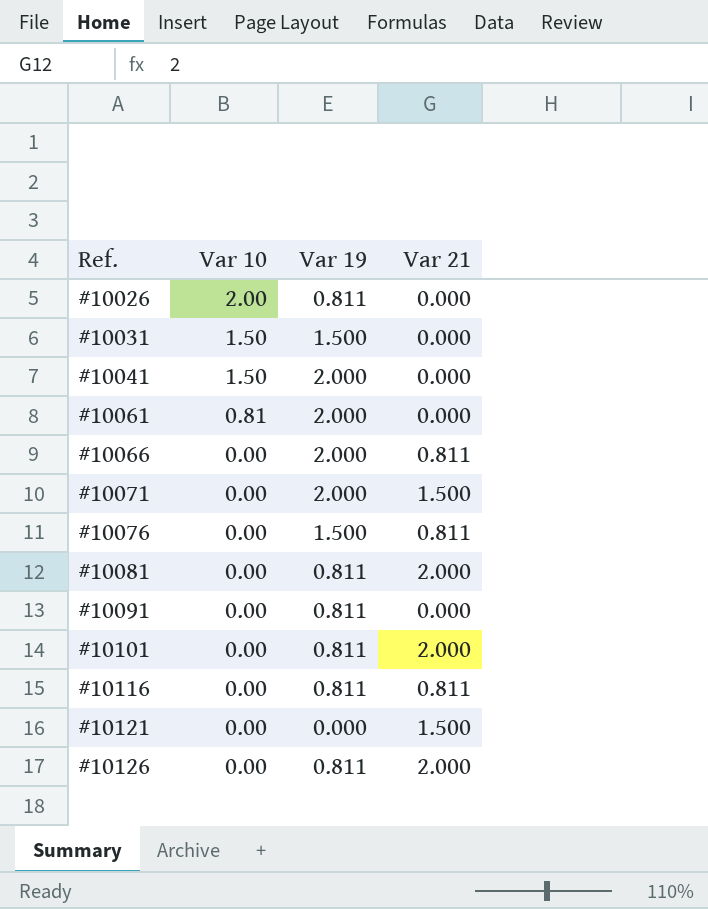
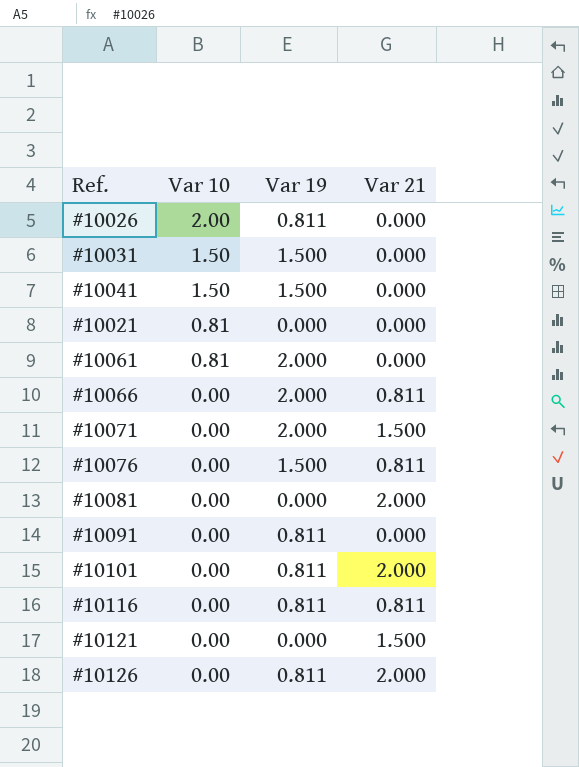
#10041 | Var 19: 2.000 -> 1.500
row #10021: none -> 0.81 | 0.000 | 0.000
#10081 | Var 19: 0.811 -> 0.000

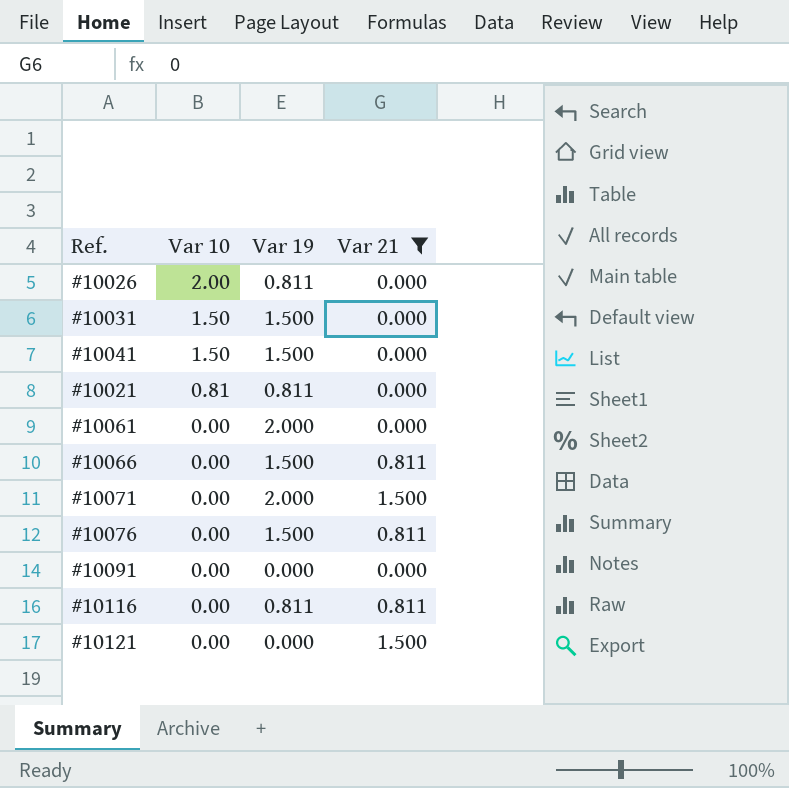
filter: none -> Var 21 != 2.000
#10021 | Var 19: 0.000 -> 0.811
#10061 | Var 10: 0.81 -> 0.00
#10066 | Var 19: 2.000 -> 1.500
#10091 | Var 19: 0.811 -> 0.000

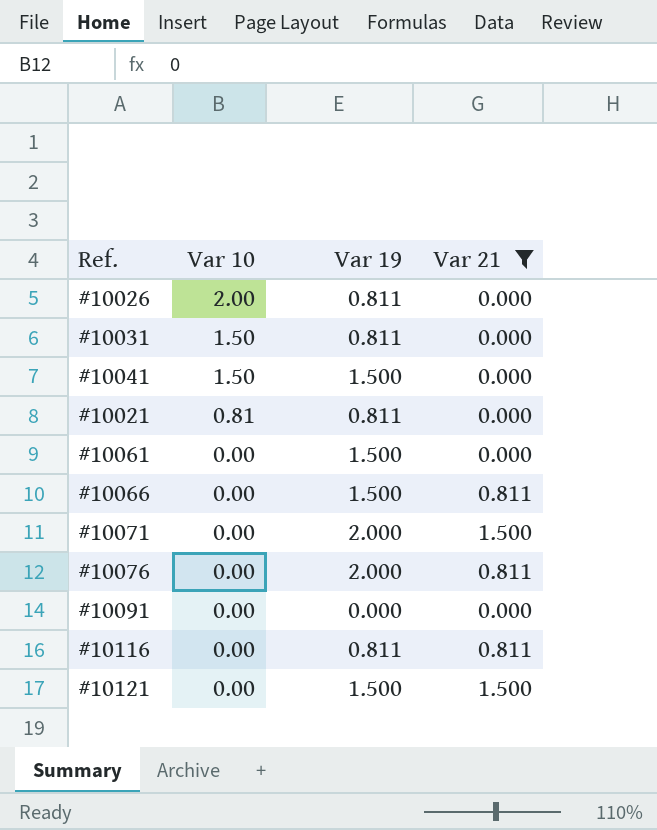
#10031 | Var 19: 1.500 -> 0.811
#10061 | Var 19: 2.000 -> 1.500
#10076 | Var 19: 1.500 -> 2.000
#10121 | Var 19: 0.000 -> 1.500

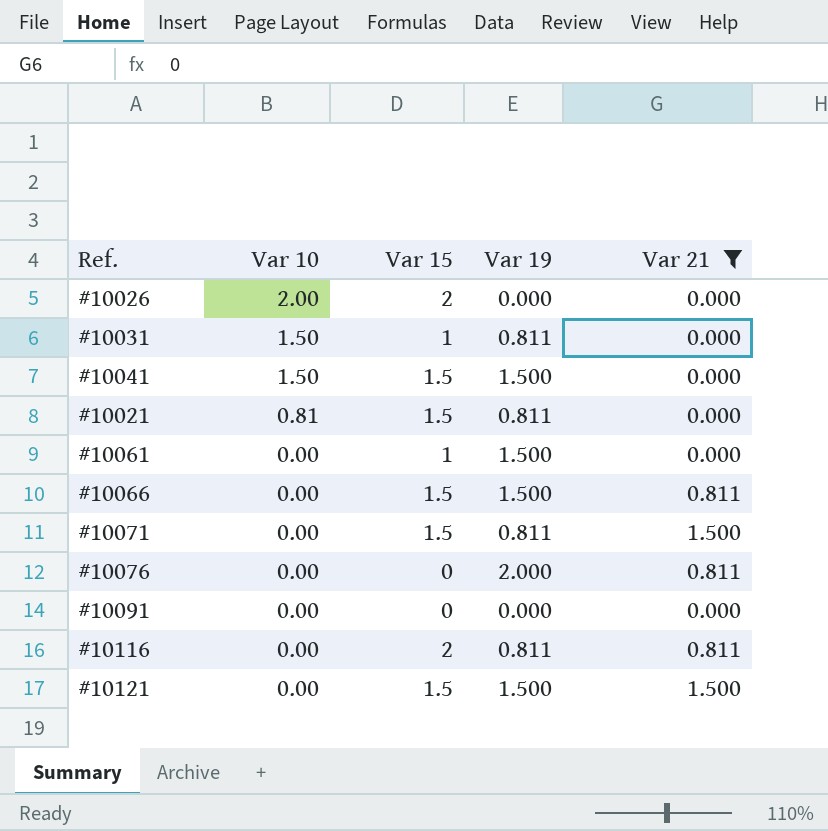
column Var 15 | position: none -> 3
#10026 | Var 19: 0.811 -> 0.000
#10071 | Var 19: 2.000 -> 0.811

